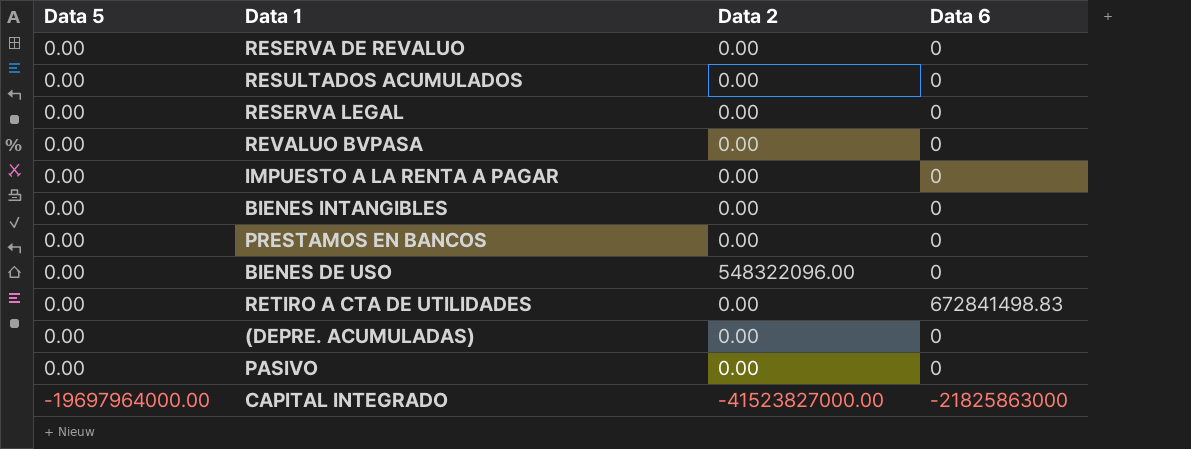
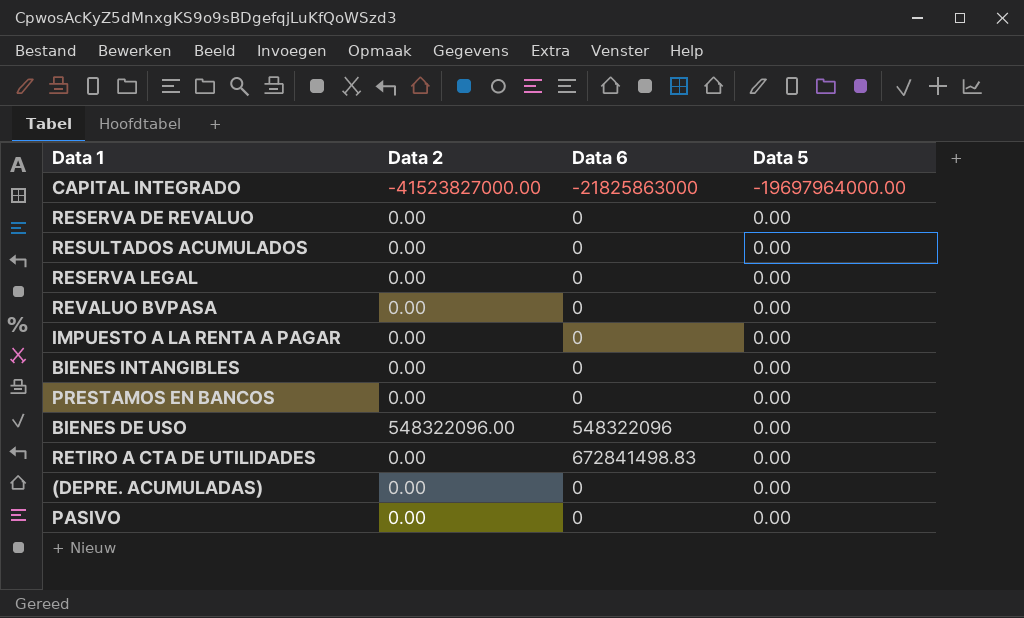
row order: Data 5 descending -> Data 5 ascending
column Data 5 | position: 1 -> 4
BIENES DE USO | Data 6: 0 -> 548322096

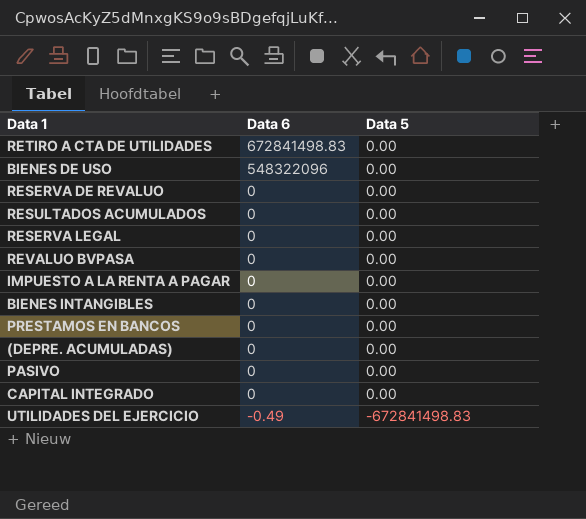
row order: Data 5 ascending -> Data 6 descending
column Data 2 | position: 2 -> none
CAPITAL INTEGRADO | Data 6: -21825863000 -> 0
CAPITAL INTEGRADO | Data 5: -19697964000.00 -> 0.00
row UTILIDADES DEL EJERCICIO: none -> -0.49 | -672841498.83

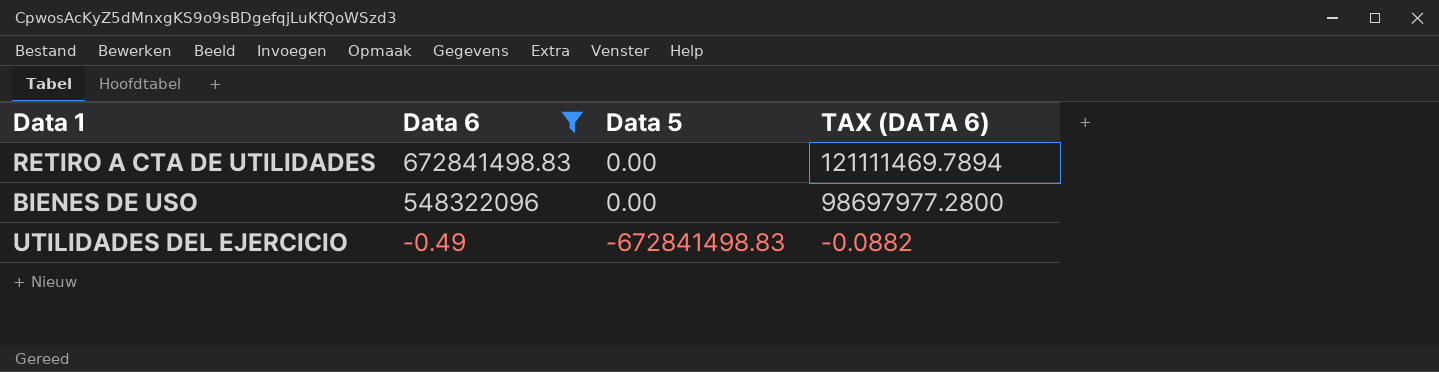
filter: none -> Data 6 != 0
column TAX (DATA 6) | formula: none -> [Data 6] * 0.18

